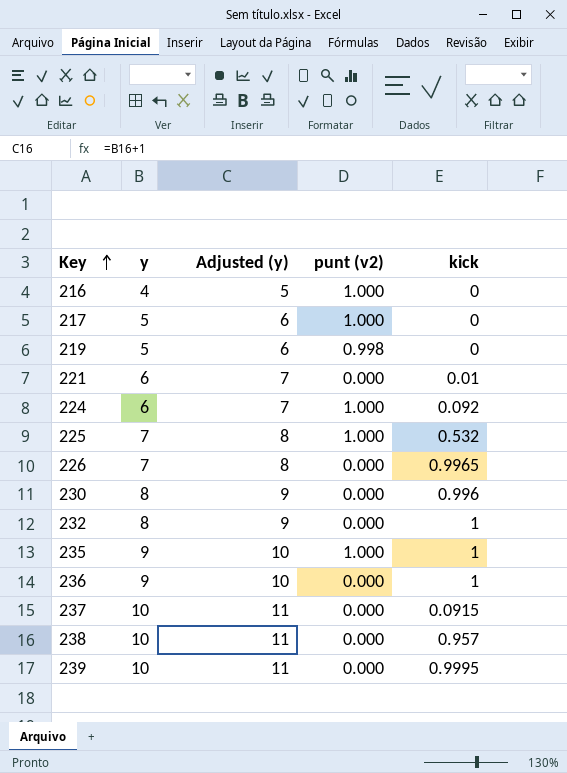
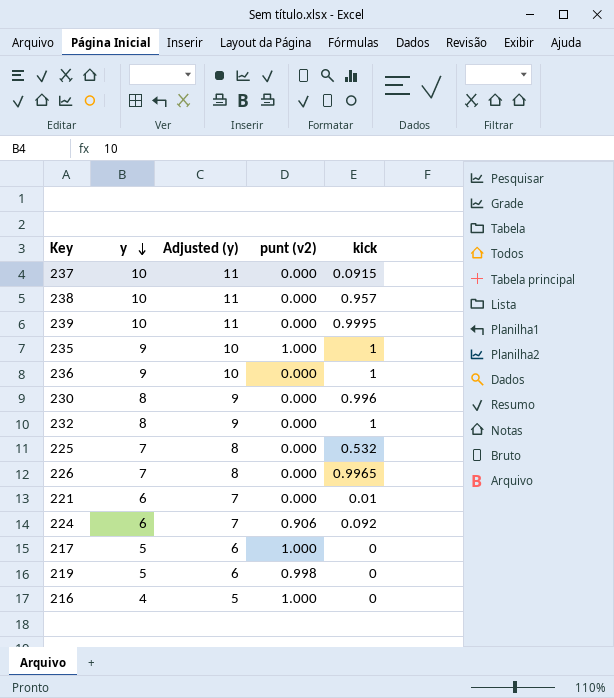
row order: Key ascending -> y descending
225 | punt (v2): 1.000 -> 0.000
224 | punt (v2): 1.000 -> 0.906

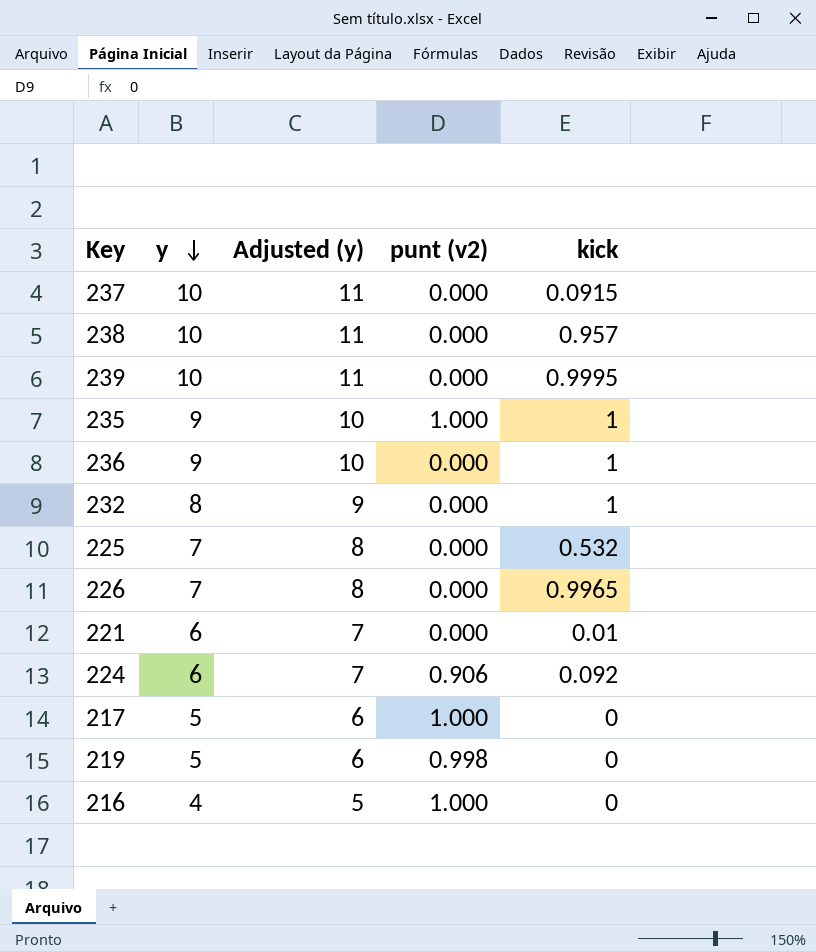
row 230: 8 | 9 | 0.000 | 0.996 -> none

